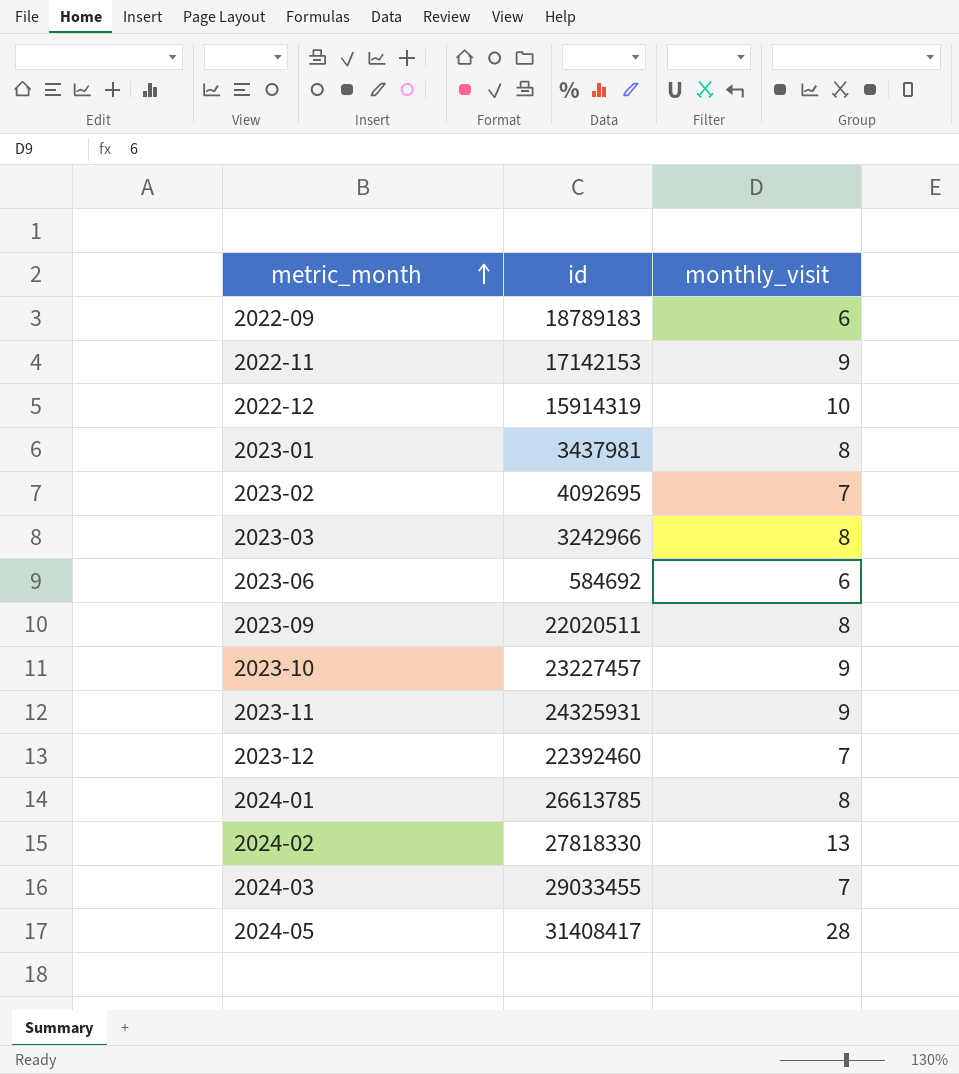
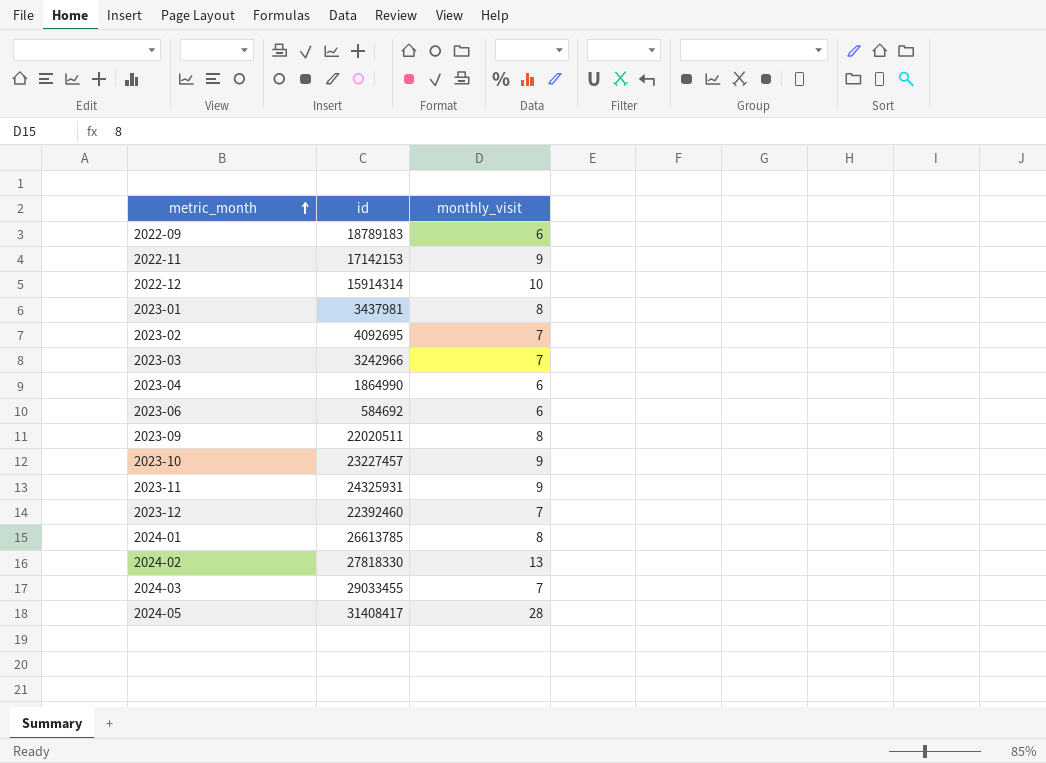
2022-12 | id: 15914319 -> 15914314
2023-03 | monthly_visit: 8 -> 7
row 2023-04: none -> 1864990 | 6

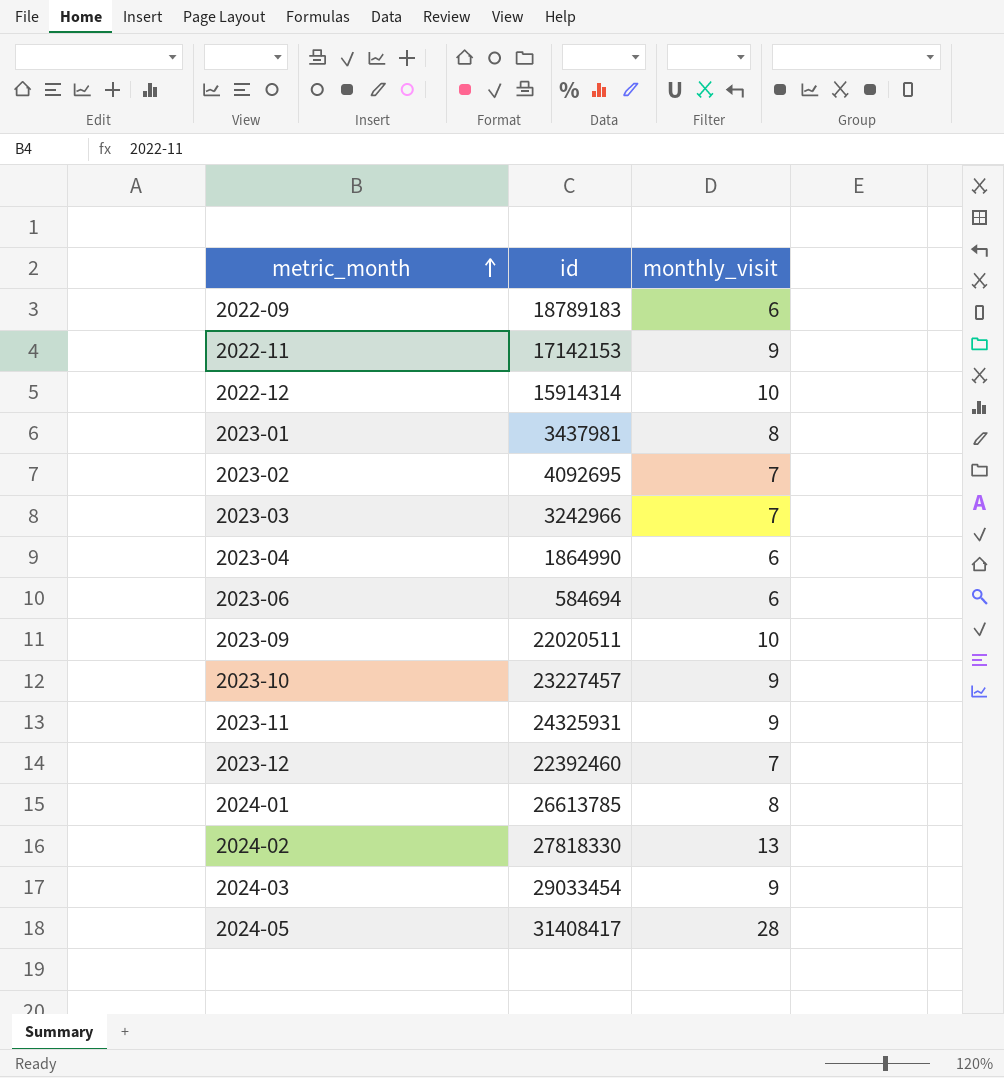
2023-06 | id: 584692 -> 584694
2023-09 | monthly_visit: 8 -> 10
2024-03 | id: 29033455 -> 29033454
2024-03 | monthly_visit: 7 -> 9

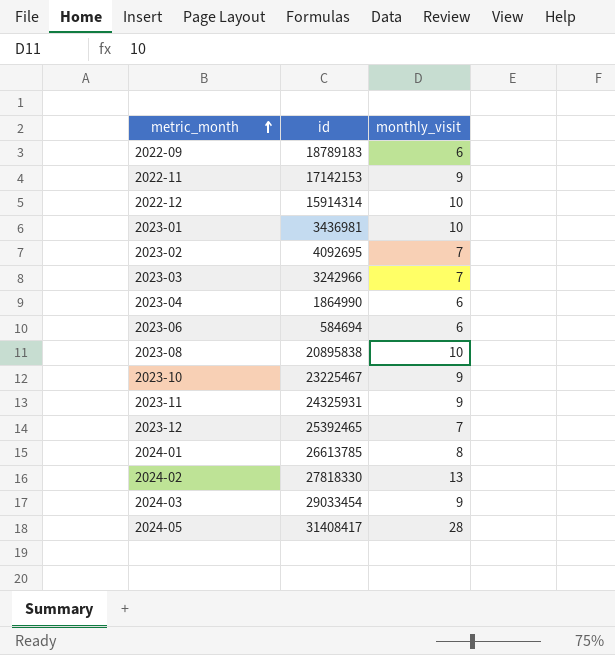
row 2023-09: 22020511 | 10 -> none
2023-01 | id: 3437981 -> 3436981
2023-01 | monthly_visit: 8 -> 10
row 2023-08: none -> 20895838 | 10
2023-10 | id: 23227457 -> 23225467
2023-12 | id: 22392460 -> 25392465

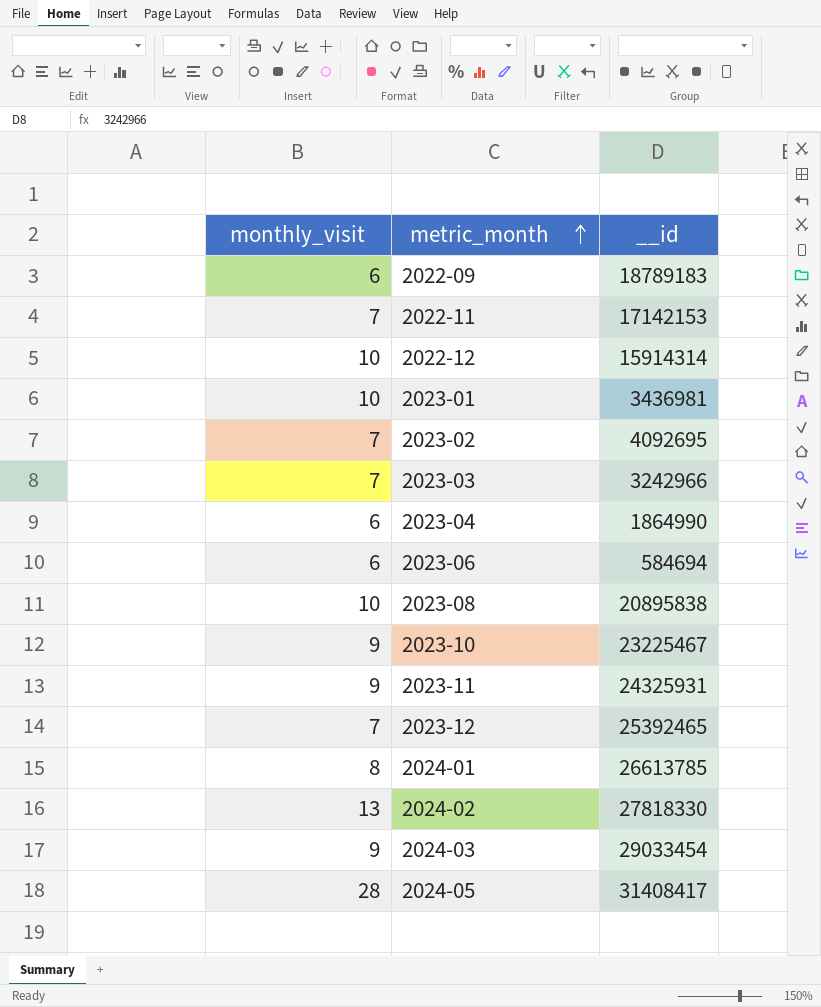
column monthly_visit | position: 3 -> 1
column name: id -> __id
2022-11 | monthly_visit: 9 -> 7

